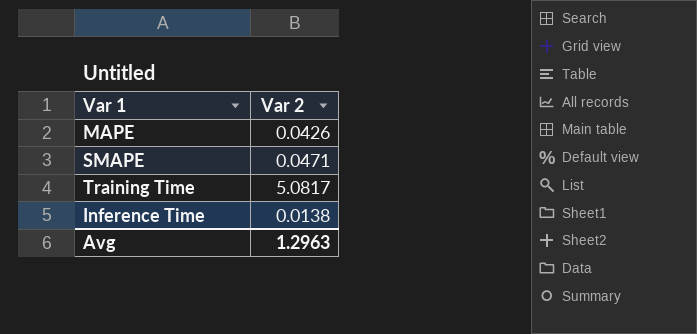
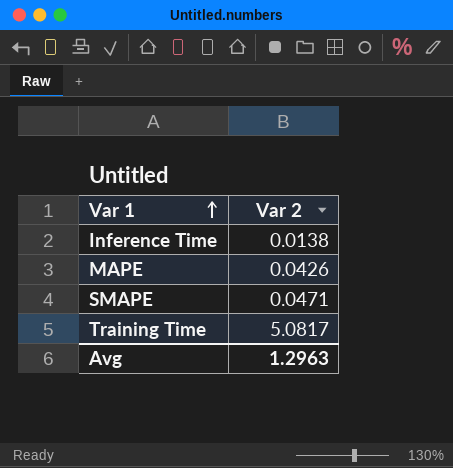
row order: none -> Var 1 ascending

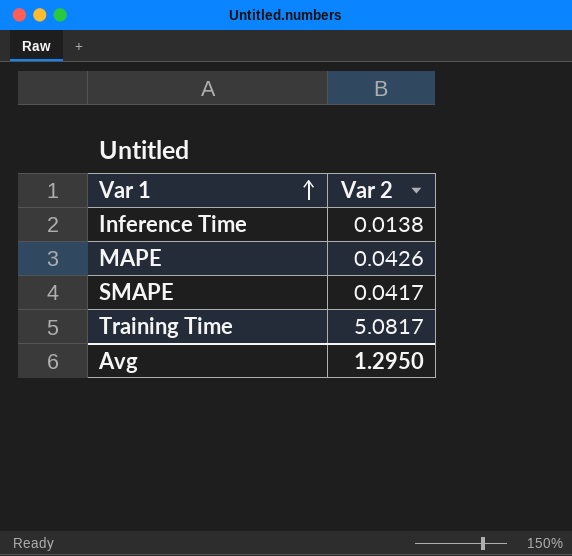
SMAPE | Var 2: 0.0471 -> 0.0417
Avg | Var 2: 1.2963 -> 1.2950

